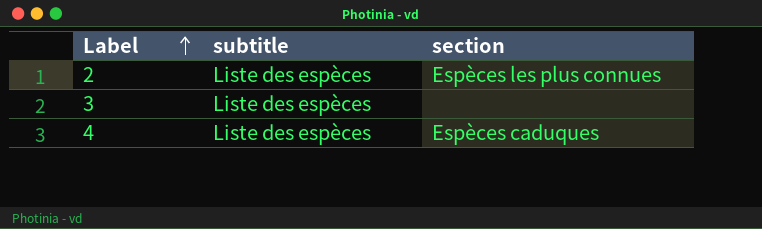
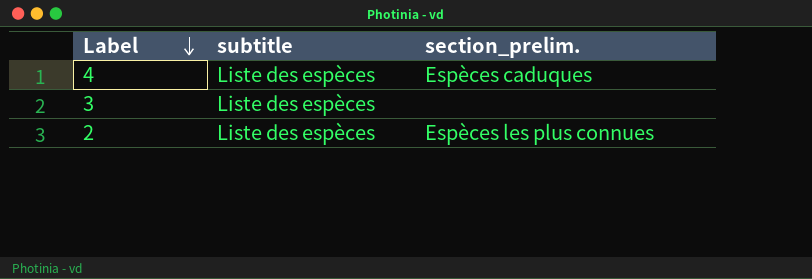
row order: Label ascending -> Label descending
column name: section -> section_prelim.

